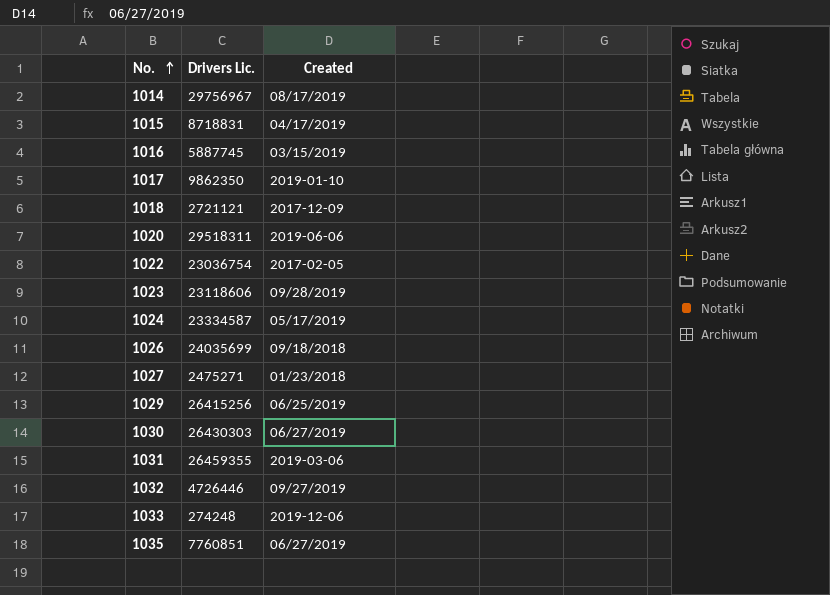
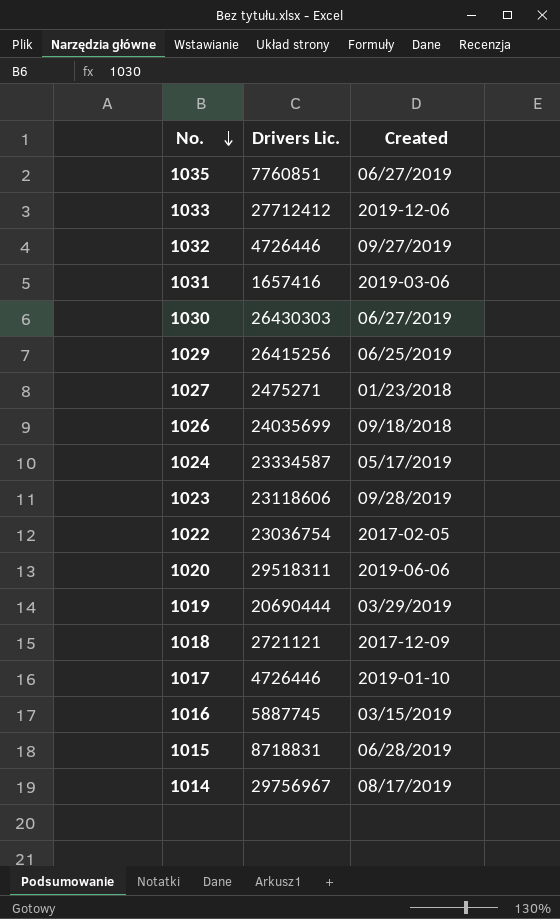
row order: No. ascending -> No. descending
1033 | Drivers Lic.: 274248 -> 27712412
1031 | Drivers Lic.: 26459355 -> 1657416
row 1019: none -> 20690444 | 03/29/2019
1017 | Drivers Lic.: 9862350 -> 4726446
1015 | Created: 04/17/2019 -> 06/28/2019

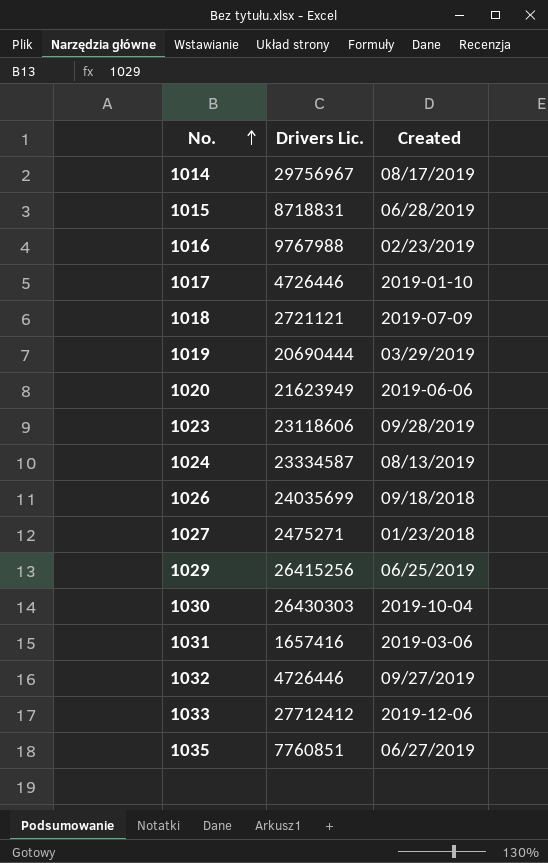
row order: No. descending -> No. ascending
row 1022: 23036754 | 2017-02-05 -> none
1016 | Drivers Lic.: 5887745 -> 9767988
1016 | Created: 03/15/2019 -> 02/23/2019
1018 | Created: 2017-12-09 -> 2019-07-09
1020 | Drivers Lic.: 29518311 -> 21623949
1024 | Created: 05/17/2019 -> 08/13/2019
1030 | Created: 06/27/2019 -> 2019-10-04

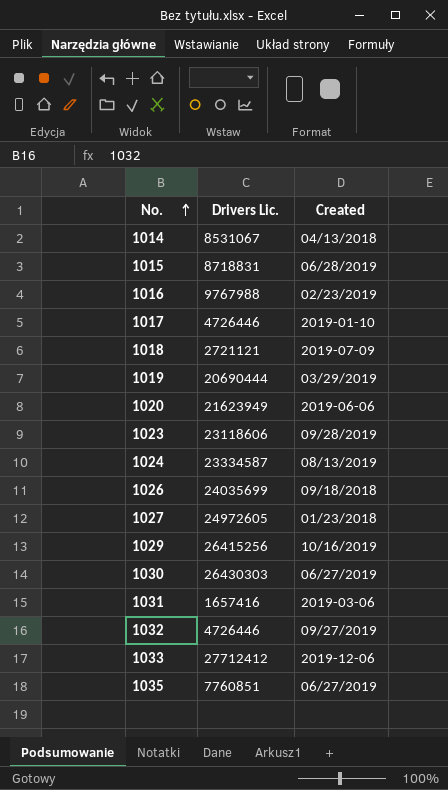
1014 | Drivers Lic.: 29756967 -> 8531067
1014 | Created: 08/17/2019 -> 04/13/2018
1027 | Drivers Lic.: 2475271 -> 24972605
1029 | Created: 06/25/2019 -> 10/16/2019
1030 | Created: 2019-10-04 -> 06/27/2019

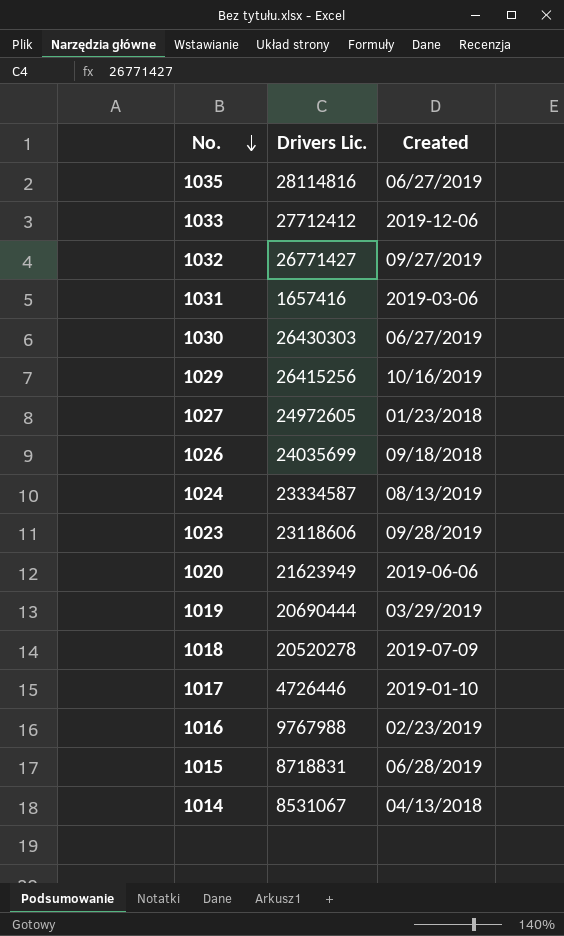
row order: No. ascending -> No. descending
1035 | Drivers Lic.: 7760851 -> 28114816
1032 | Drivers Lic.: 4726446 -> 26771427
1018 | Drivers Lic.: 2721121 -> 20520278

